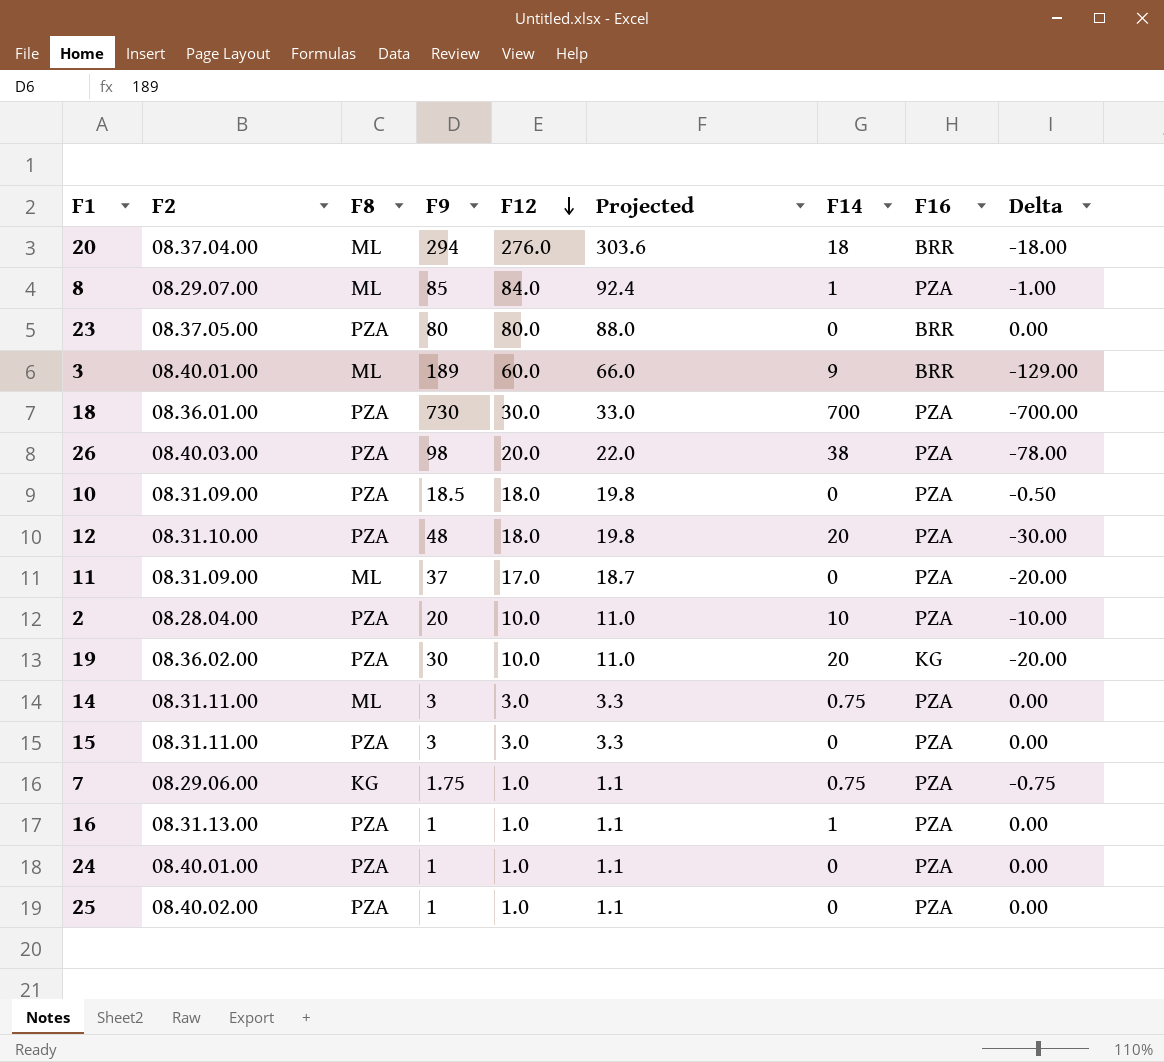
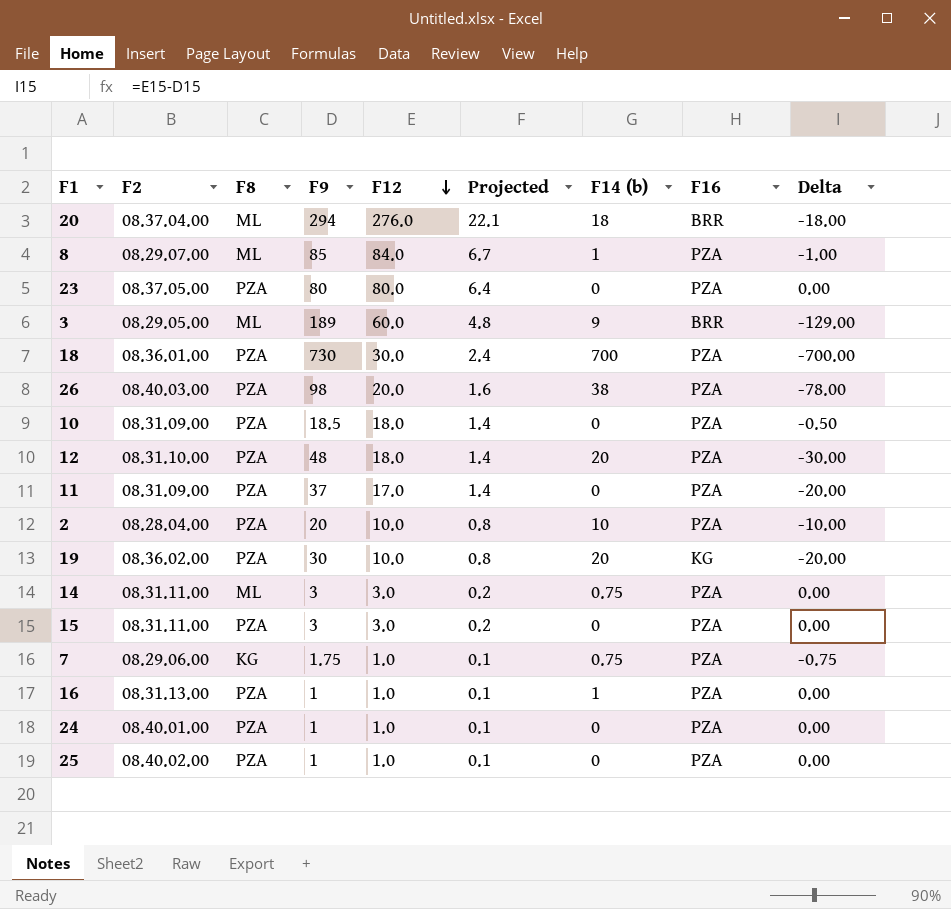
column Projected | formula: [F12] * 1.1 -> [F12] * 0.08
column name: F14 -> F14 (b)
23 | F16: BRR -> PZA
3 | F2: 08.40.01.00 -> 08.29.05.00
11 | F8: ML -> PZA

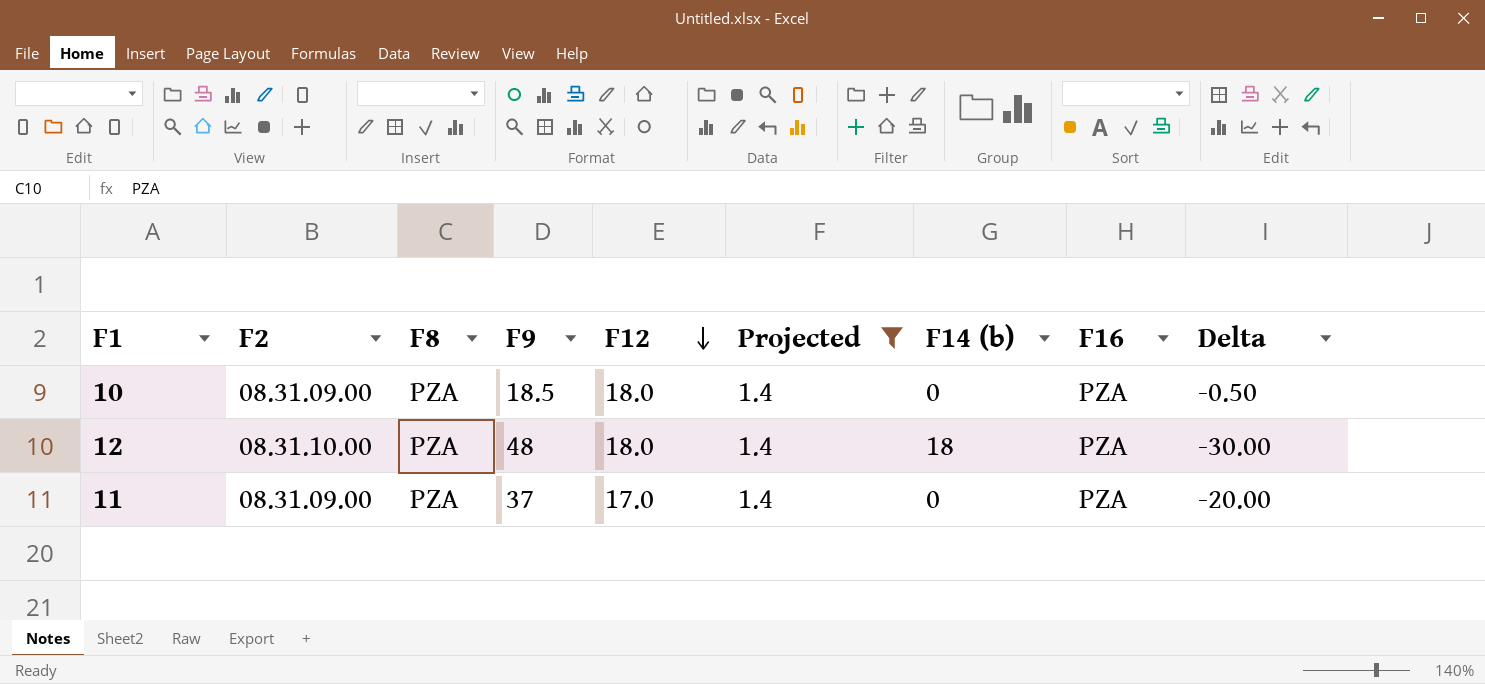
filter: none -> Projected = 1.4
12 | F14 (b): 20 -> 18

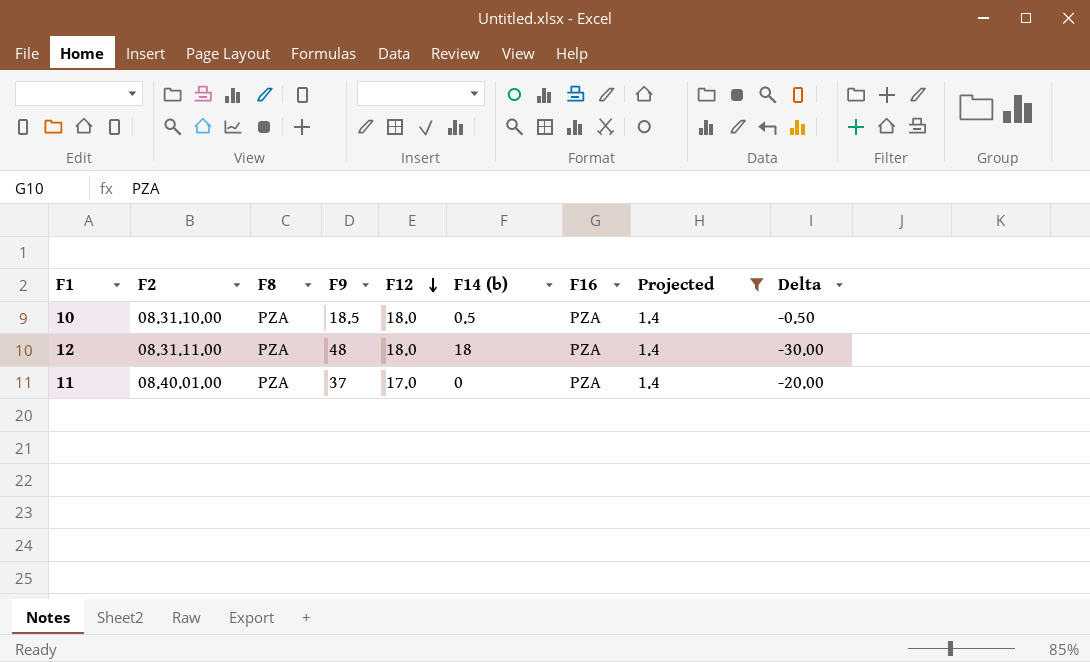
column Projected | position: 6 -> 8
10 | F2: 08.31.09.00 -> 08.31.10.00
10 | F14 (b): 0 -> 0.5
12 | F2: 08.31.10.00 -> 08.31.11.00
11 | F2: 08.31.09.00 -> 08.40.01.00

